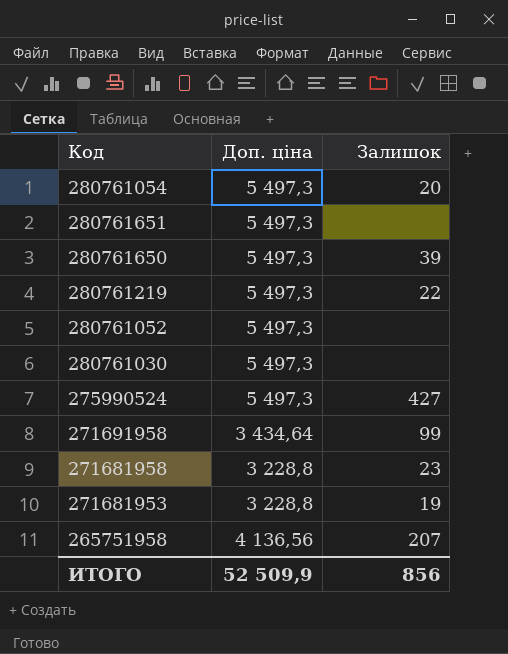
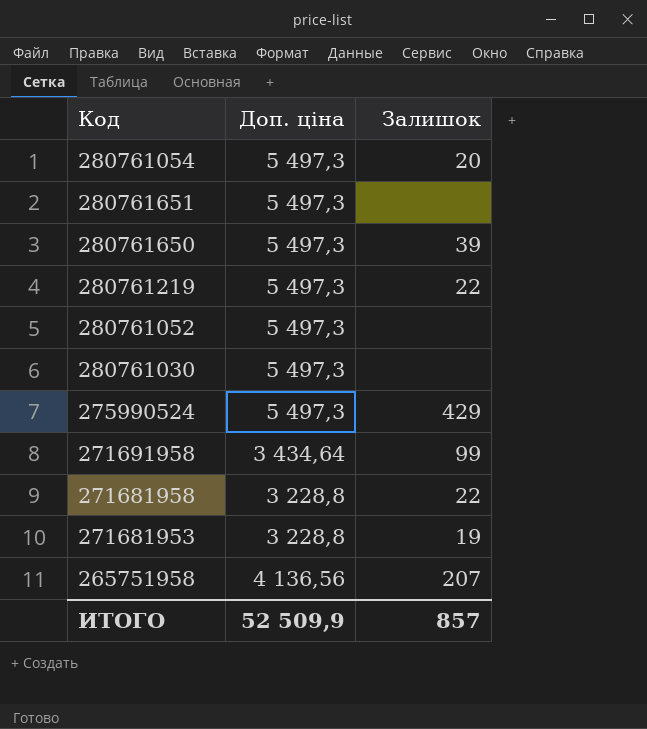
275990524 | Залишок: 427 -> 429
271681958 | Залишок: 23 -> 22
ИТОГО | Залишок: 856 -> 857

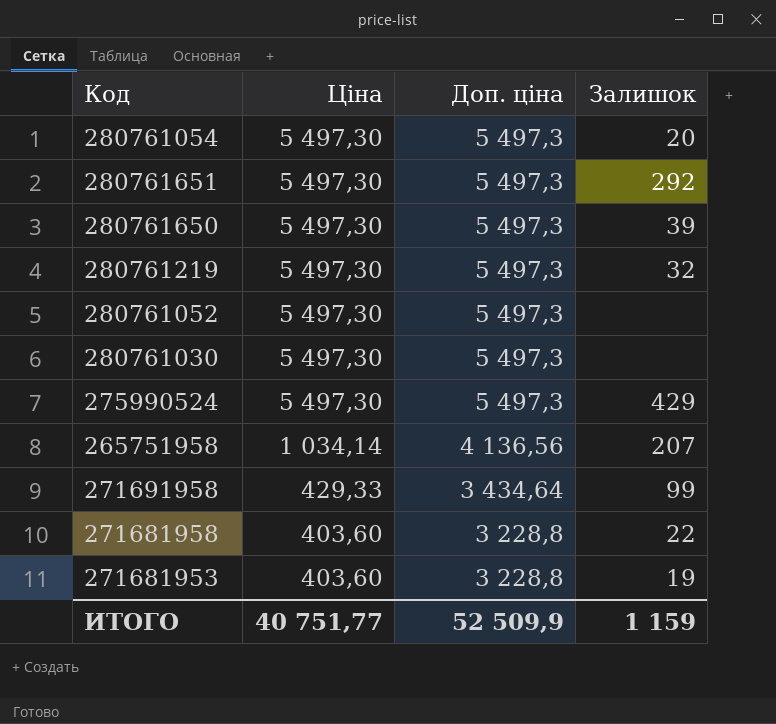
row order: none -> Ціна descending
column Ціна | position: none -> 2
280761651 | Залишок: none -> 292
280761219 | Залишок: 22 -> 32
ИТОГО | Залишок: 857 -> 1 159

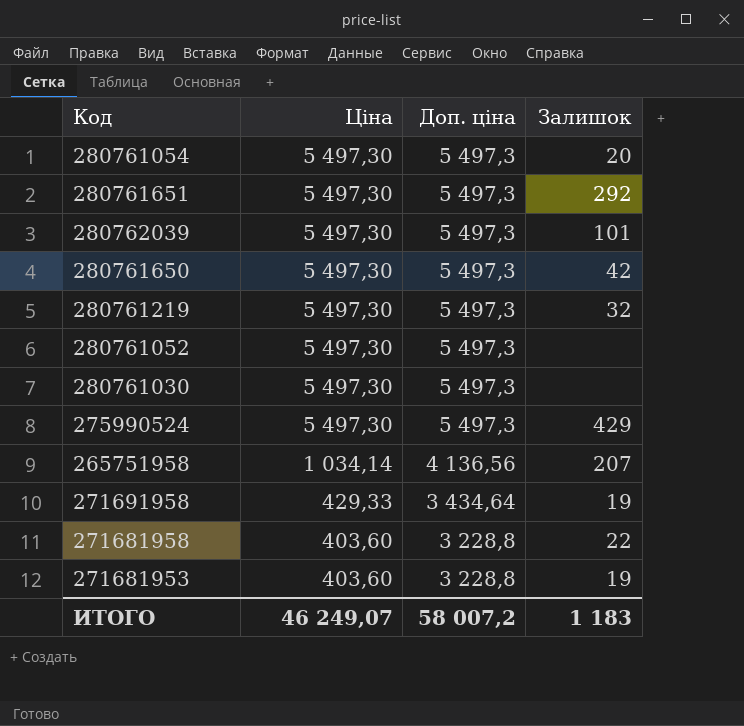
row 280762039: none -> 5 497,30 | 5 497,3 | 101
280761650 | Залишок: 39 -> 42
271691958 | Залишок: 99 -> 19
ИТОГО | Ціна: 40 751,77 -> 46 249,07
ИТОГО | Доп. ціна: 52 509,9 -> 58 007,2
ИТОГО | Залишок: 1 159 -> 1 183

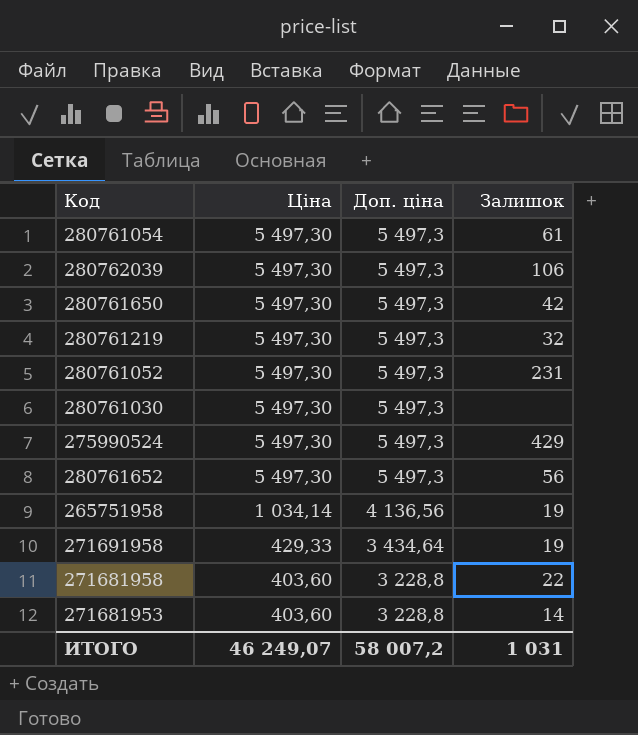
row 280761651: 5 497,30 | 5 497,3 | 292 -> none
280761054 | Залишок: 20 -> 61
280762039 | Залишок: 101 -> 106
280761052 | Залишок: none -> 231
row 280761652: none -> 5 497,30 | 5 497,3 | 56
265751958 | Залишок: 207 -> 19
271681953 | Залишок: 19 -> 14
ИТОГО | Залишок: 1 183 -> 1 031

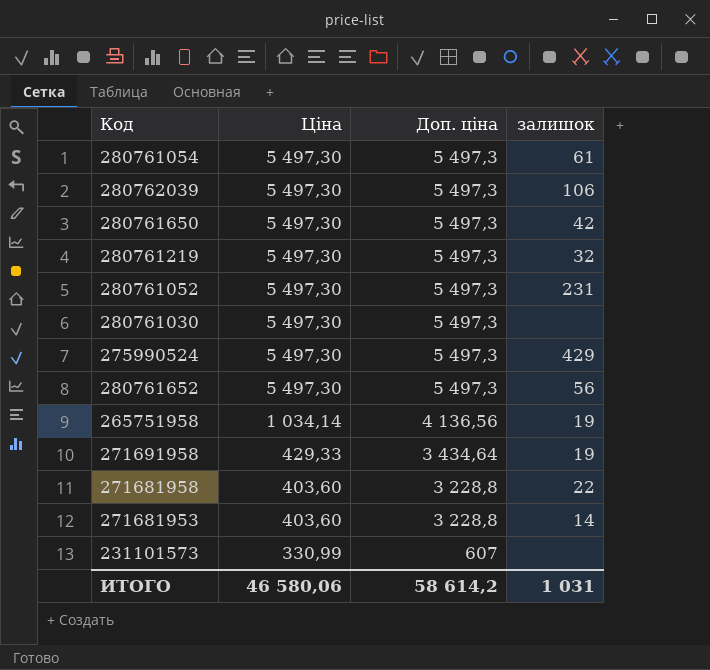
column name: Залишок -> залишок
row 231101573: none -> 330,99 | 607 | none
ИТОГО | Ціна: 46 249,07 -> 46 580,06
ИТОГО | Доп. ціна: 58 007,2 -> 58 614,2

